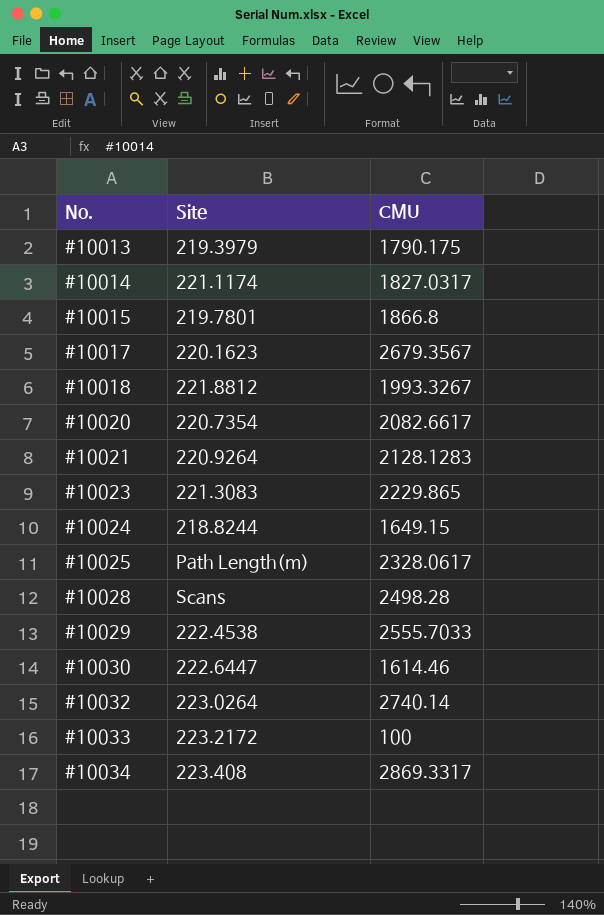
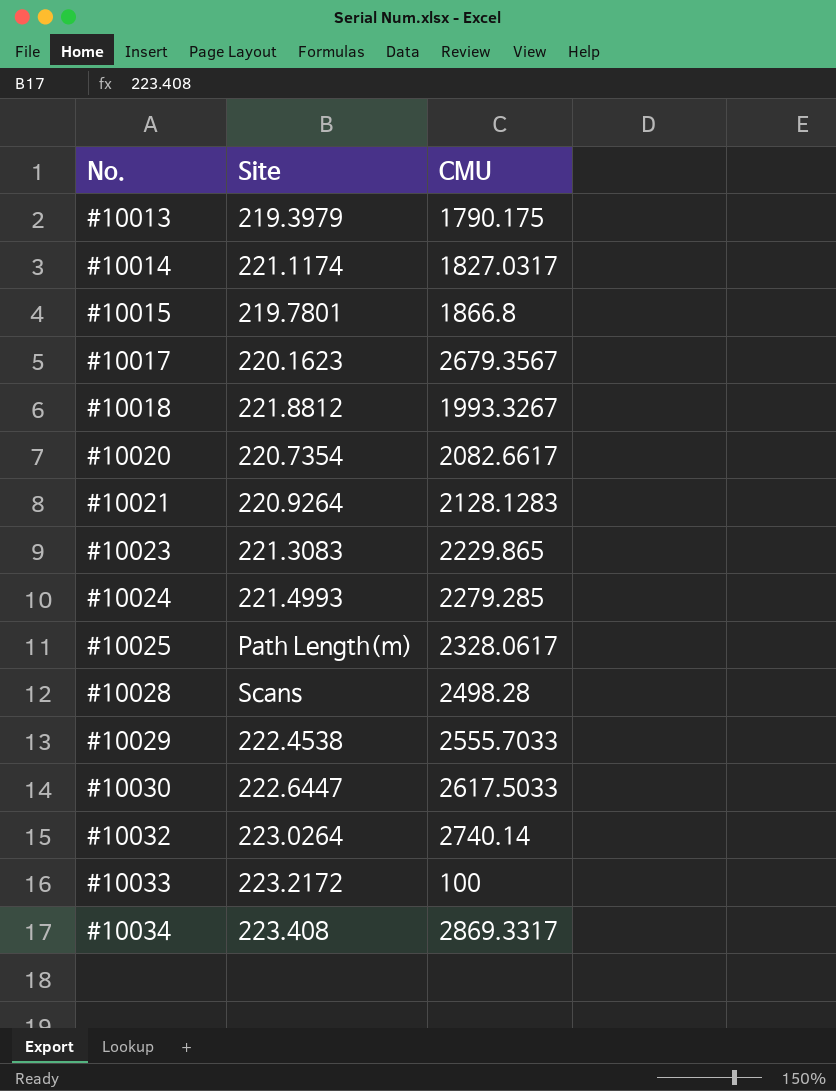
#10024 | Site: 218.8244 -> 221.4993
#10024 | CMU: 1649.15 -> 2279.285
#10030 | CMU: 1614.46 -> 2617.5033

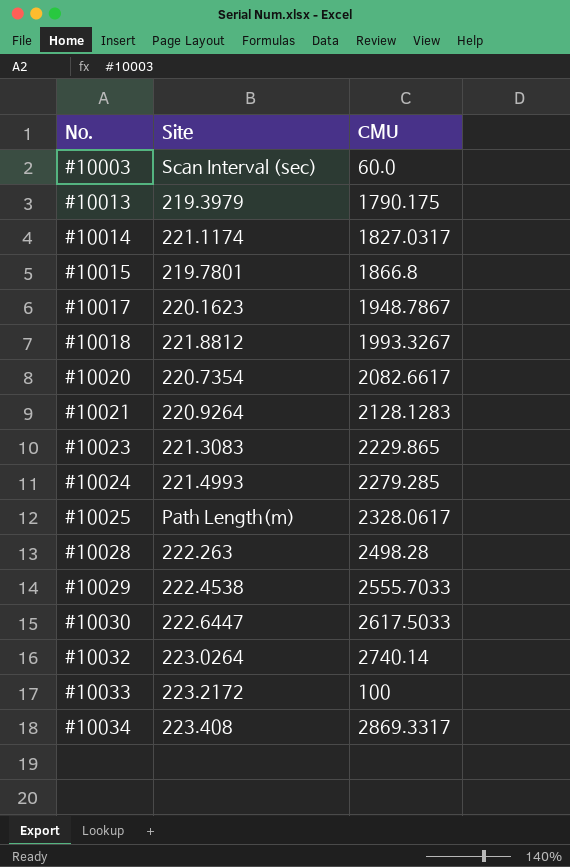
row #10003: none -> Scan Interval (sec) | 60.0
#10017 | CMU: 2679.3567 -> 1948.7867
#10028 | Site: Scans -> 222.263

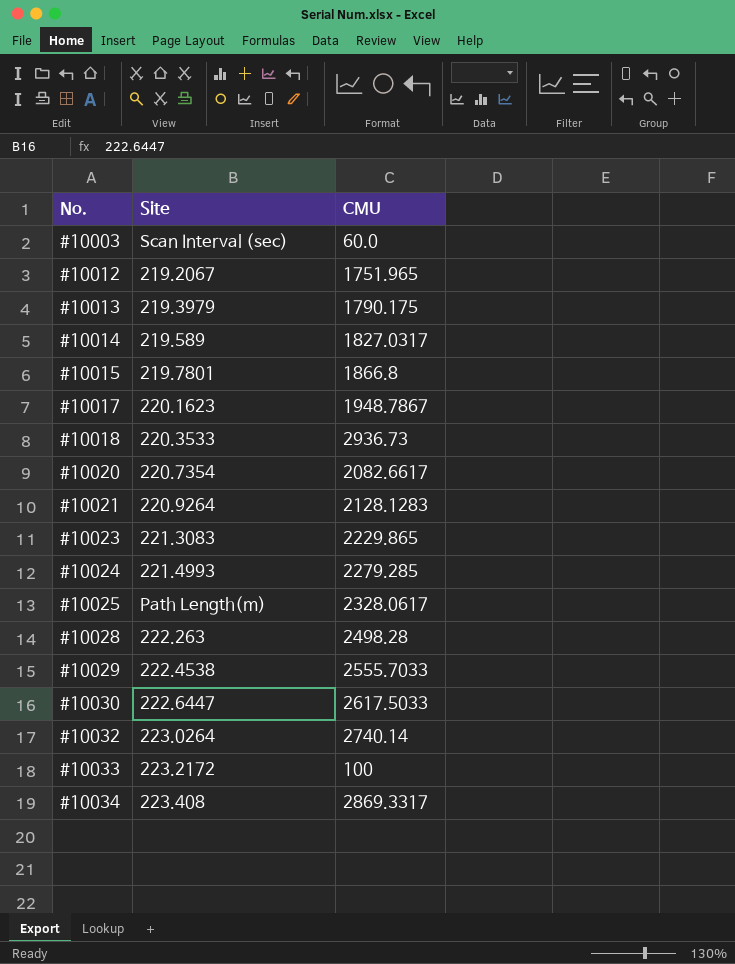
row #10012: none -> 219.2067 | 1751.965
#10014 | Site: 221.1174 -> 219.589
#10018 | Site: 221.8812 -> 220.3533
#10018 | CMU: 1993.3267 -> 2936.73

